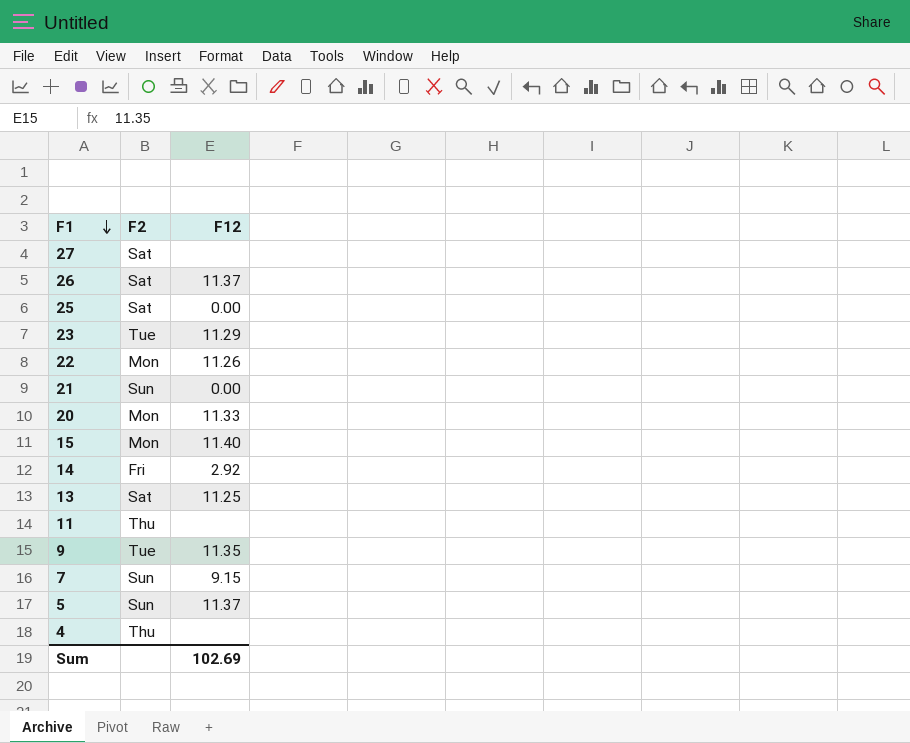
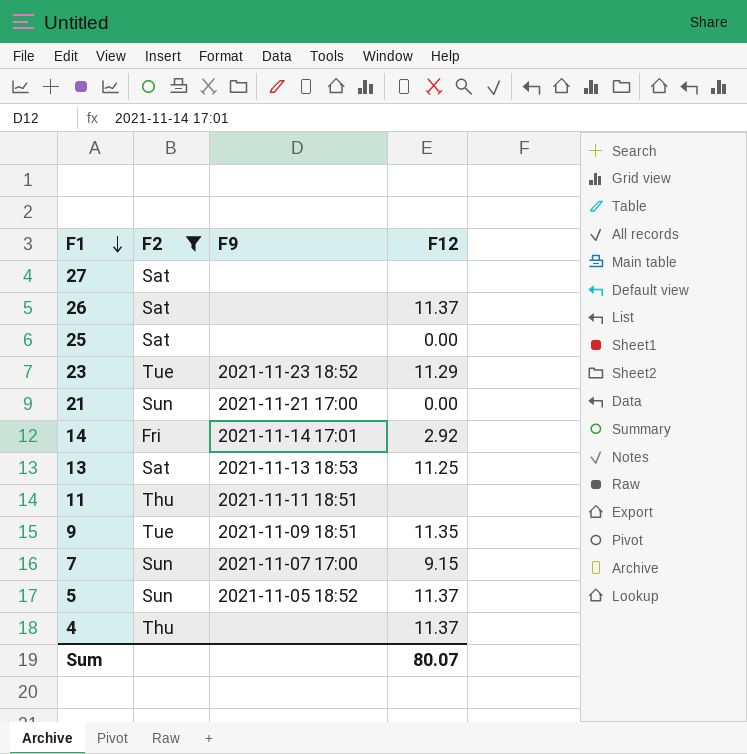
filter: none -> F2 != Mon
column F9 | position: none -> 3
4 | F12: none -> 11.37
Sum | F12: 102.69 -> 80.07

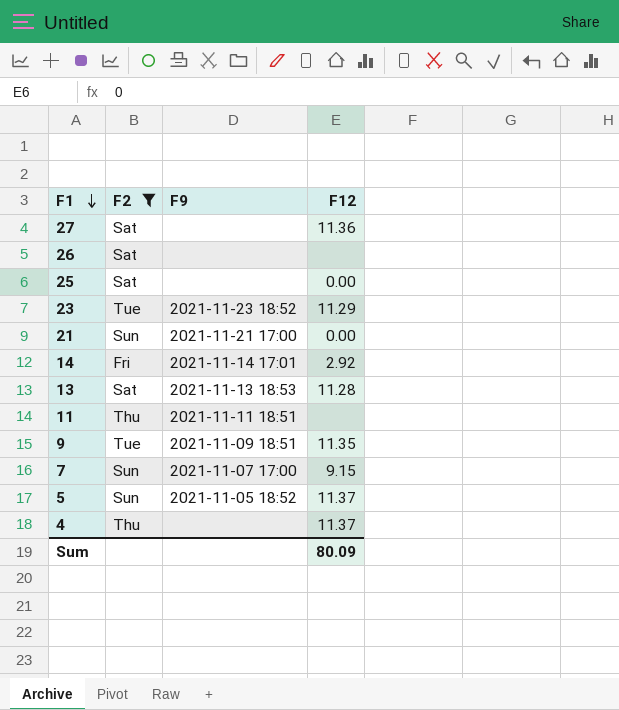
27 | F12: none -> 11.36
26 | F12: 11.37 -> none
13 | F12: 11.25 -> 11.28
Sum | F12: 80.07 -> 80.09

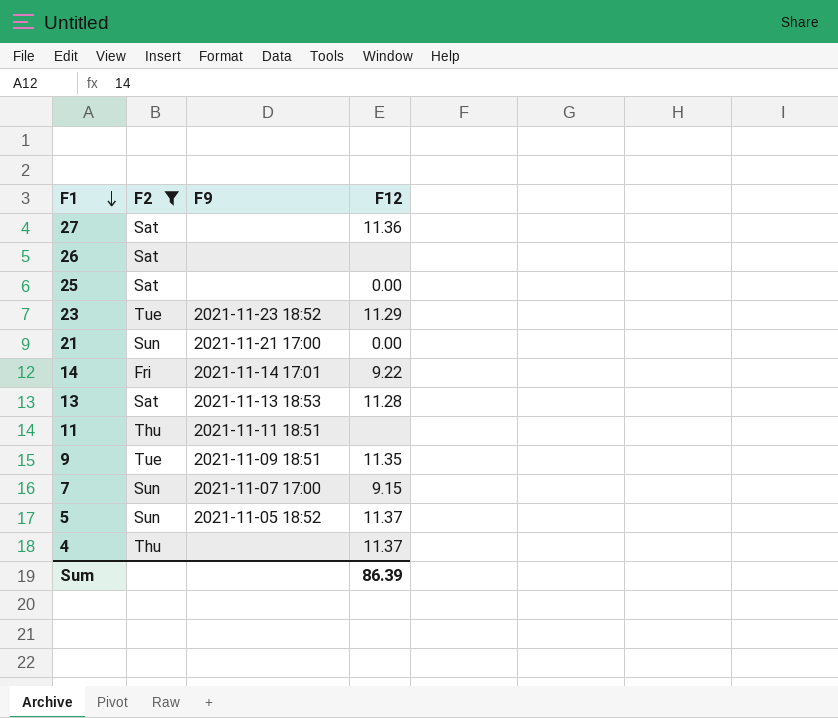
14 | F12: 2.92 -> 9.22
Sum | F12: 80.09 -> 86.39

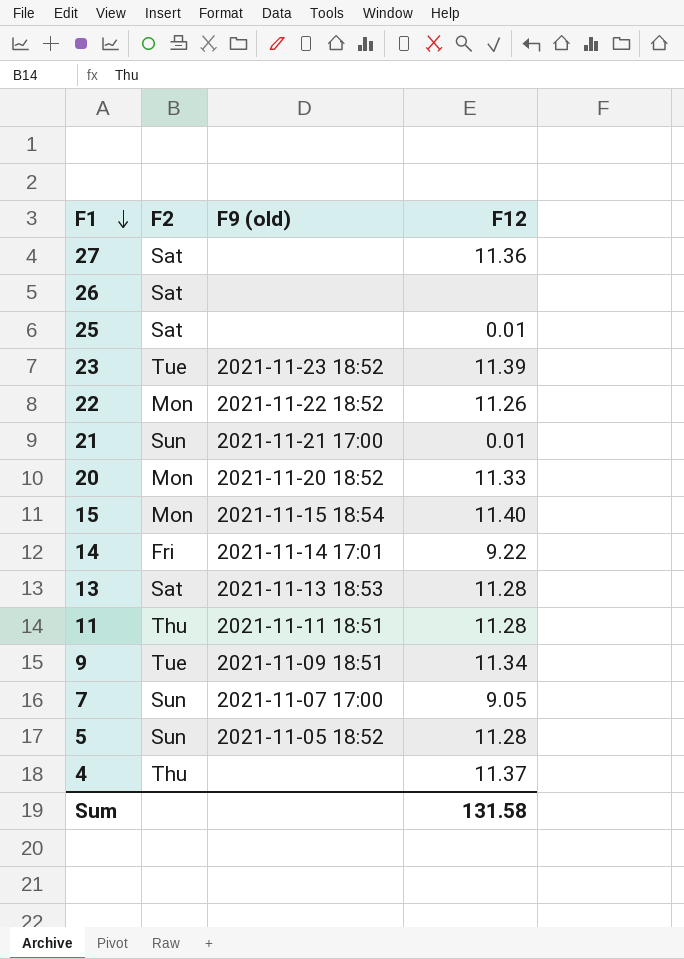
filter: F2 != Mon -> none
column name: F9 -> F9 (old)
25 | F12: 0.00 -> 0.01
23 | F12: 11.29 -> 11.39
21 | F12: 0.00 -> 0.01
11 | F12: none -> 11.28
9 | F12: 11.35 -> 11.34
7 | F12: 9.15 -> 9.05
5 | F12: 11.37 -> 11.28
Sum | F12: 86.39 -> 131.58

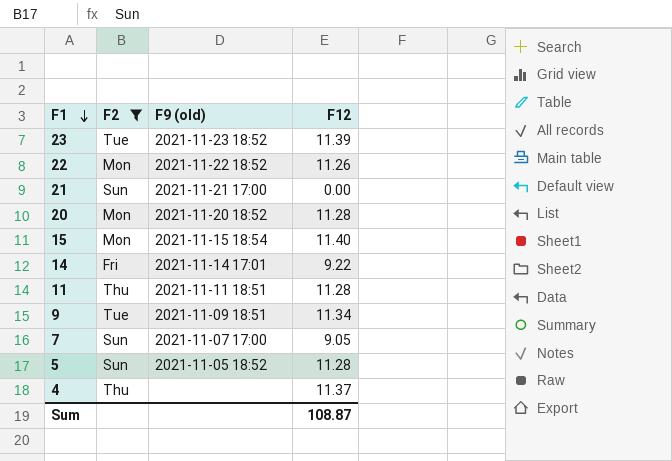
filter: none -> F2 != Sat
21 | F12: 0.01 -> 0.00
20 | F12: 11.33 -> 11.28
Sum | F12: 131.58 -> 108.87

